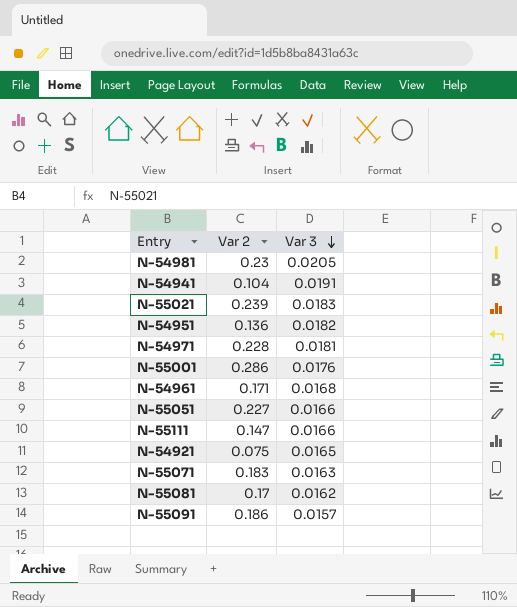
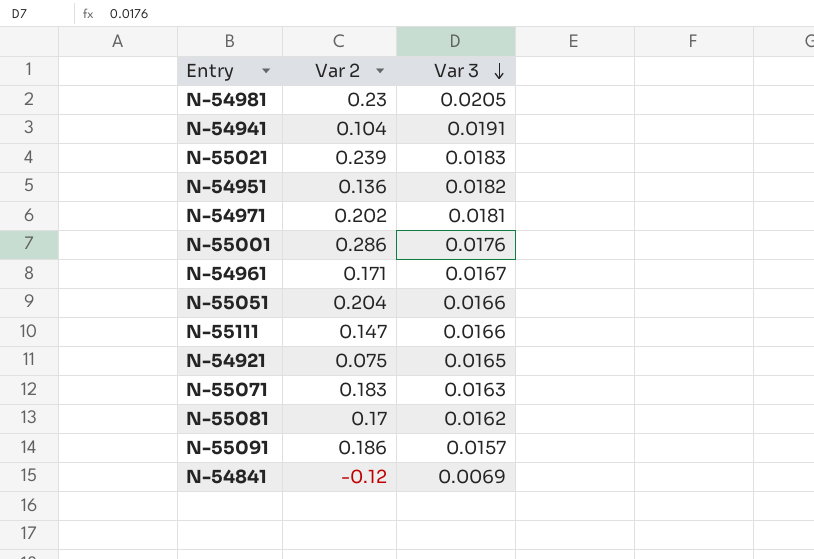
N-54971 | Var 2: 0.228 -> 0.202
N-54961 | Var 3: 0.0168 -> 0.0167
N-55051 | Var 2: 0.227 -> 0.204
row N-54841: none -> -0.12 | 0.0069

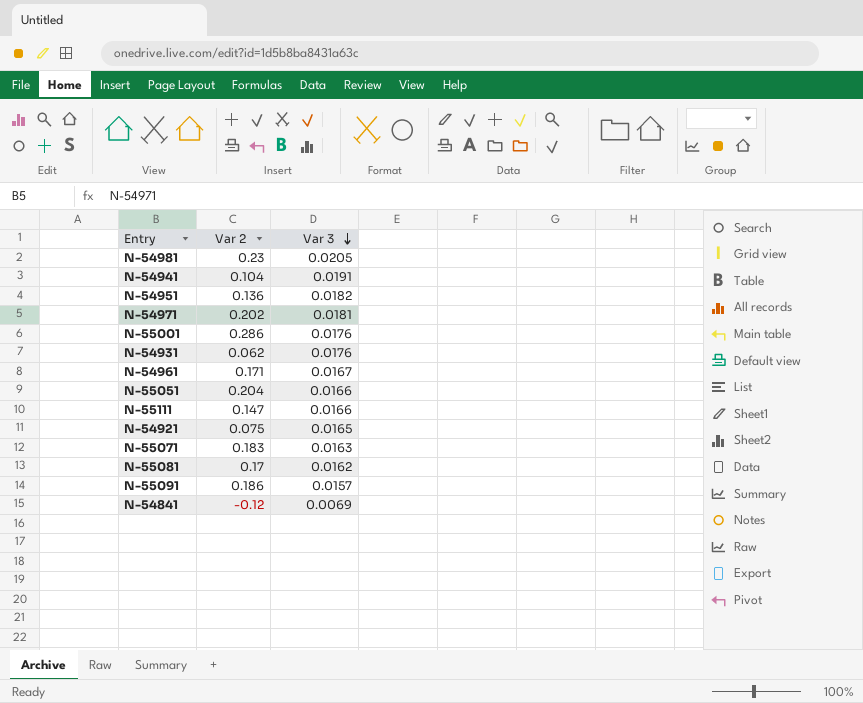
row N-55021: 0.239 | 0.0183 -> none
row N-54931: none -> 0.062 | 0.0176

